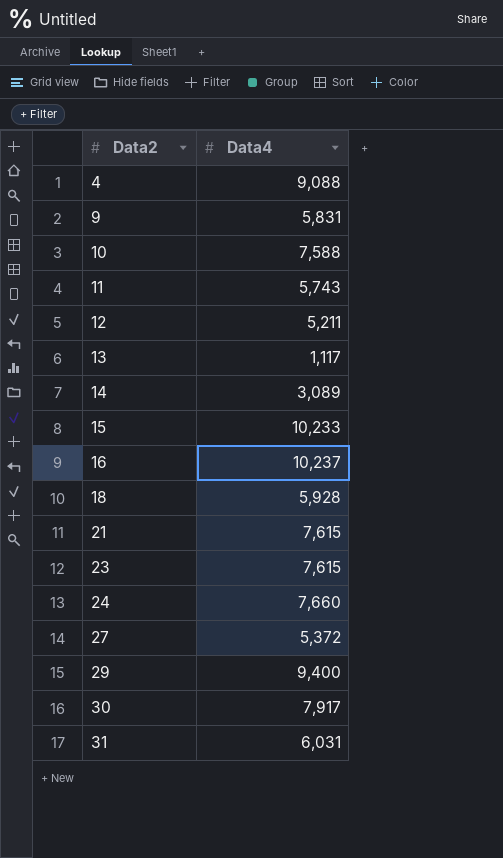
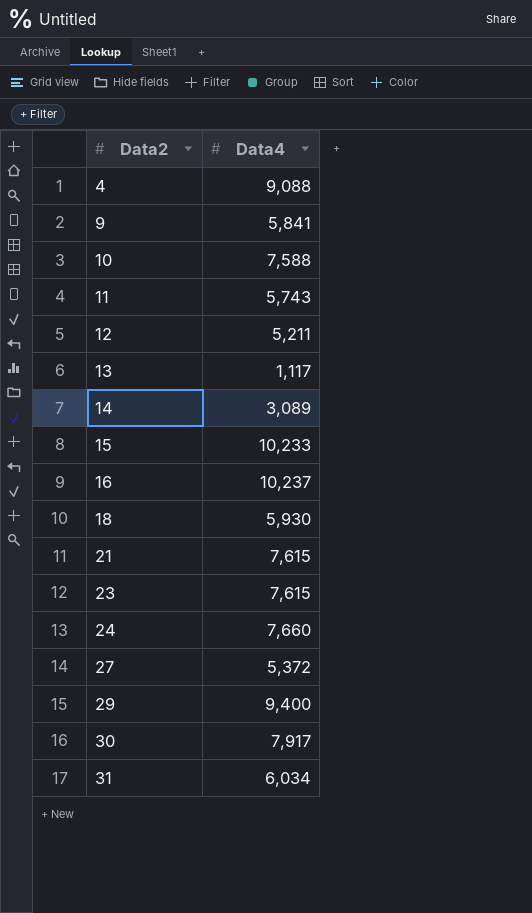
9 | Data4: 5,831 -> 5,841
18 | Data4: 5,928 -> 5,930
31 | Data4: 6,031 -> 6,034

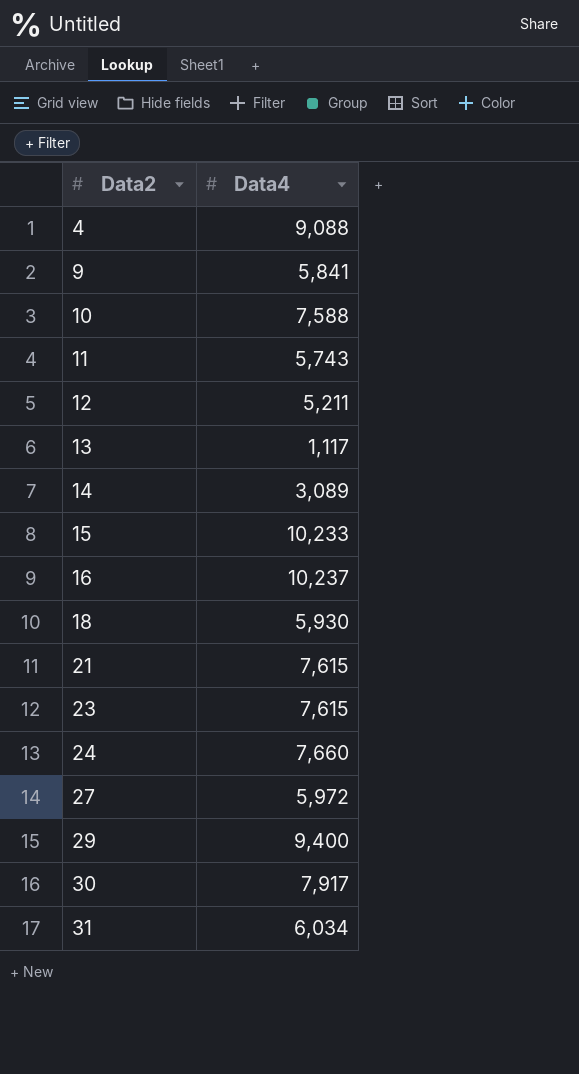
27 | Data4: 5,372 -> 5,972

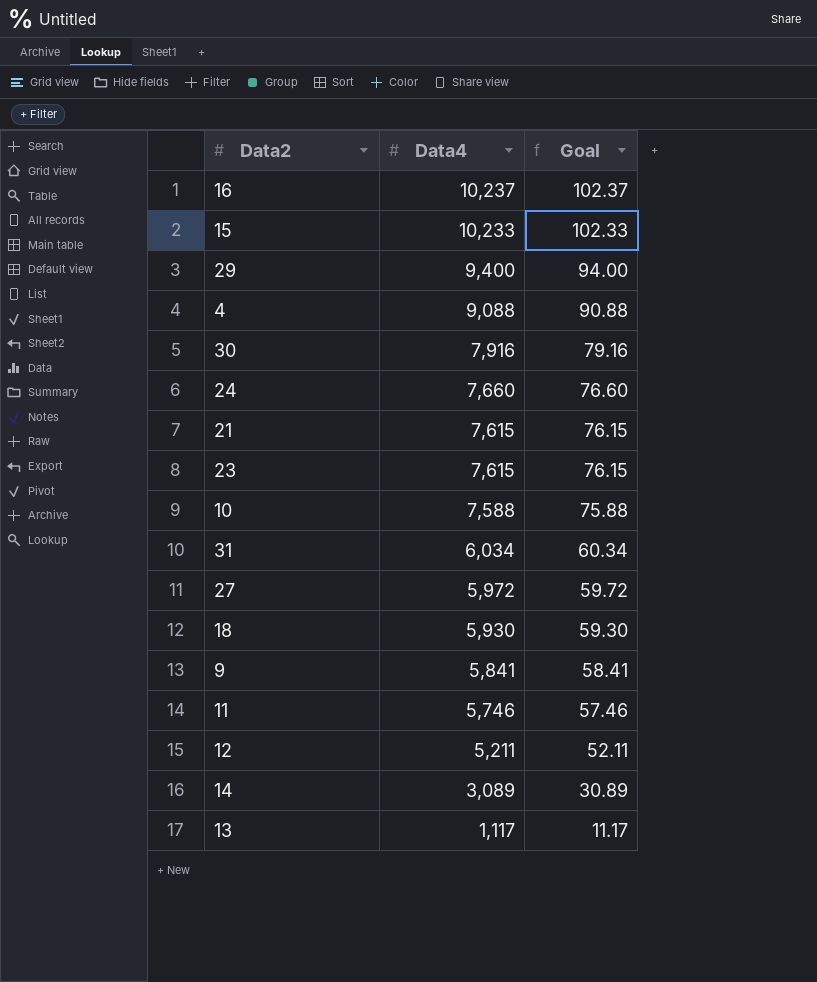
row order: Data2 ascending -> Data4 descending
column Goal | formula: none -> [Data4] * 0.01
30 | Data4: 7,917 -> 7,916
11 | Data4: 5,743 -> 5,746

